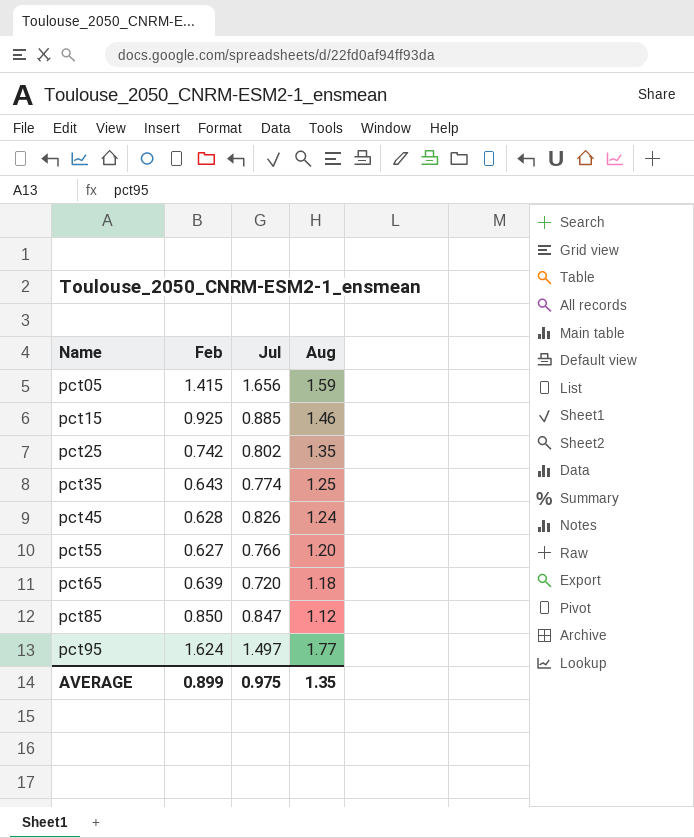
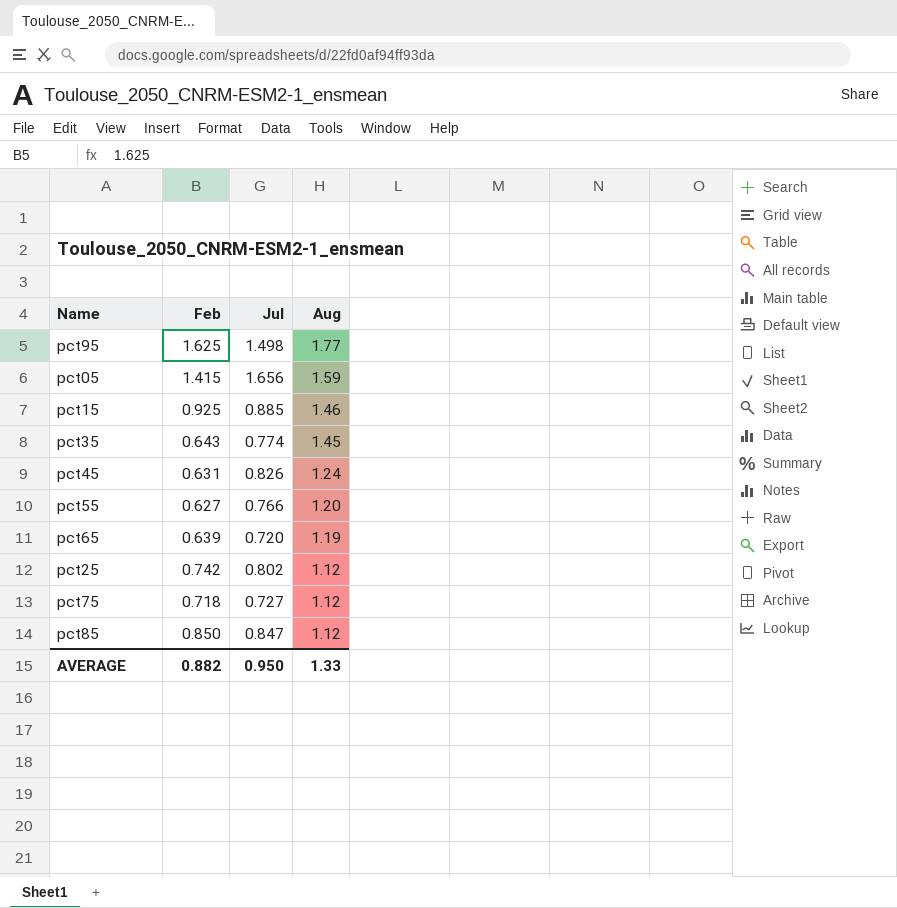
row order: Name ascending -> Aug descending
pct95 | Feb: 1.624 -> 1.625
pct95 | Jul: 1.497 -> 1.498
pct35 | Aug: 1.25 -> 1.45
pct45 | Feb: 0.628 -> 0.631
pct65 | Aug: 1.18 -> 1.19
pct25 | Aug: 1.35 -> 1.12
row pct75: none -> 0.718 | 0.727 | 1.12
AVERAGE | Feb: 0.899 -> 0.882
AVERAGE | Jul: 0.975 -> 0.950
AVERAGE | Aug: 1.35 -> 1.33

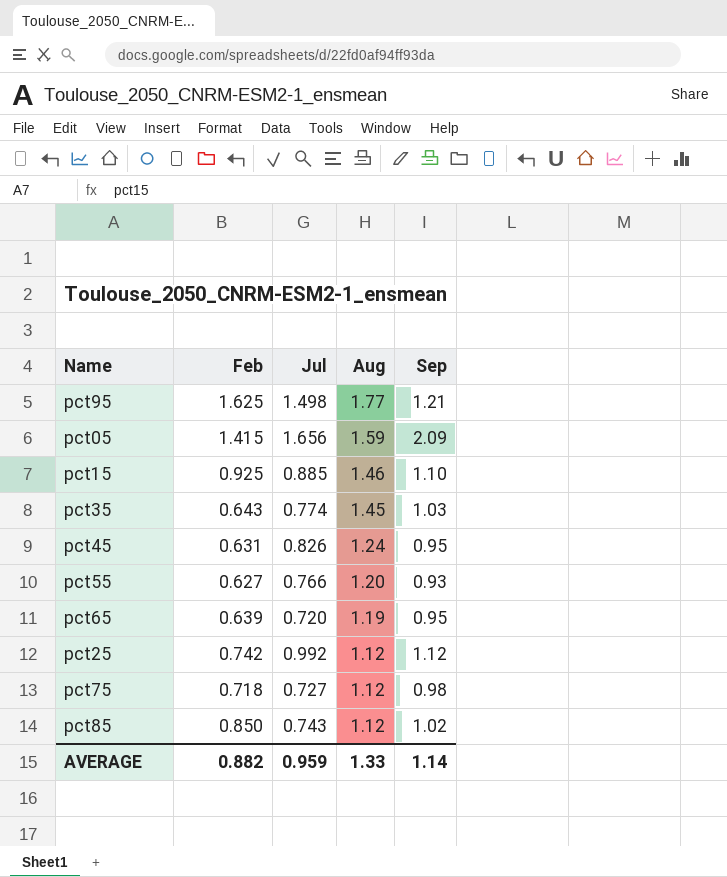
column Sep | position: none -> 5
pct25 | Jul: 0.802 -> 0.992
pct85 | Jul: 0.847 -> 0.743
AVERAGE | Jul: 0.950 -> 0.959

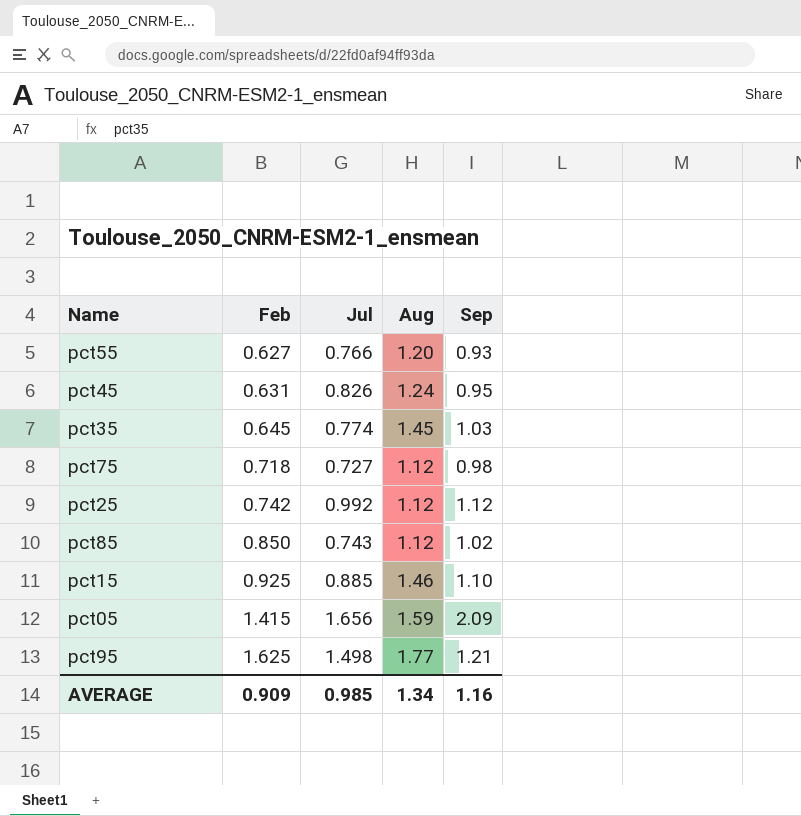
row order: Aug descending -> Feb ascending
row pct65: 0.639 | 0.720 | 1.19 | 0.95 -> none
pct35 | Feb: 0.643 -> 0.645
AVERAGE | Feb: 0.882 -> 0.909
AVERAGE | Jul: 0.959 -> 0.985
AVERAGE | Aug: 1.33 -> 1.34
AVERAGE | Sep: 1.14 -> 1.16

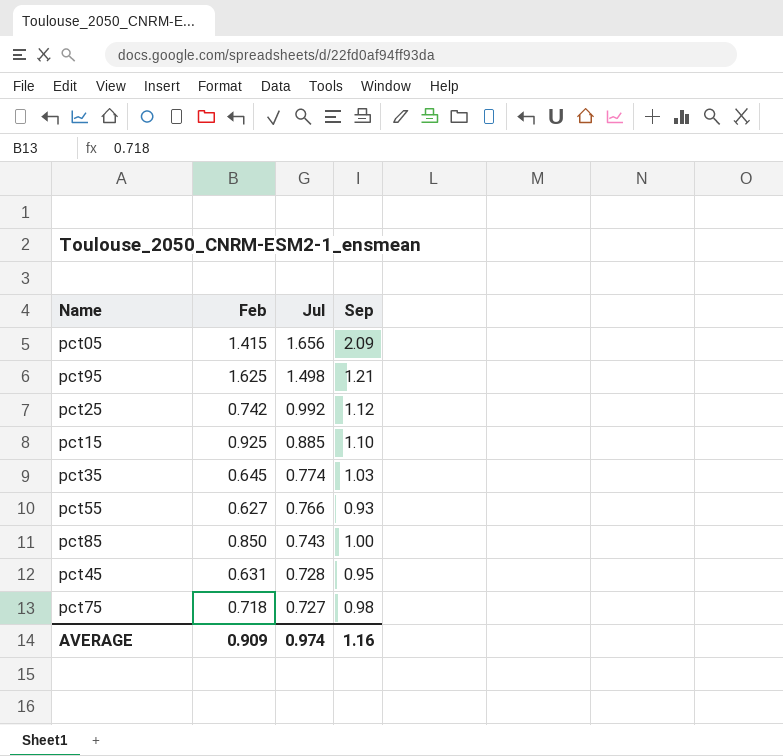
row order: Feb ascending -> Jul descending
column Aug | position: 4 -> none
pct85 | Sep: 1.02 -> 1.00
pct45 | Jul: 0.826 -> 0.728
AVERAGE | Jul: 0.985 -> 0.974

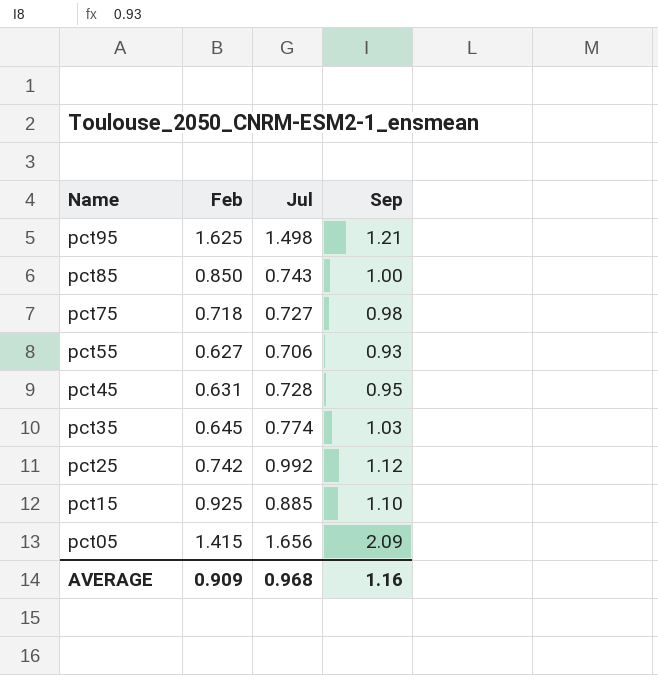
row order: Jul descending -> Name descending
pct55 | Jul: 0.766 -> 0.706
AVERAGE | Jul: 0.974 -> 0.968

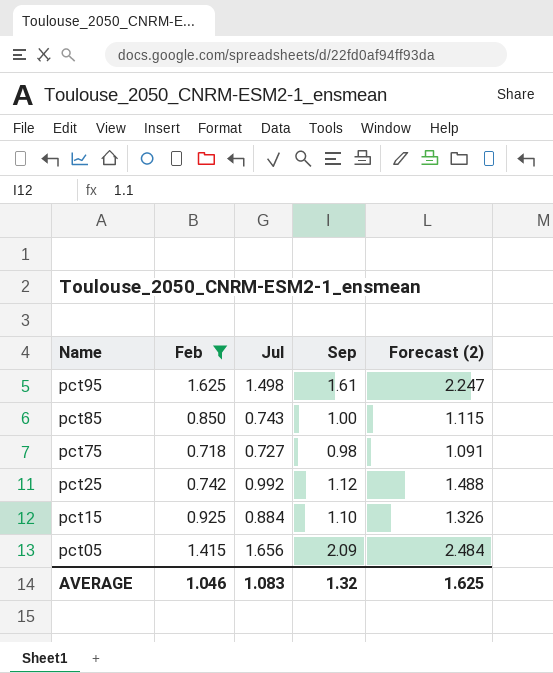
filter: none -> Feb >= 0.718
column Forecast (2) | formula: none -> [Jul] * 1.5
pct95 | Sep: 1.21 -> 1.61
pct15 | Jul: 0.885 -> 0.884
AVERAGE | Feb: 0.909 -> 1.046
AVERAGE | Jul: 0.968 -> 1.083
AVERAGE | Sep: 1.16 -> 1.32

